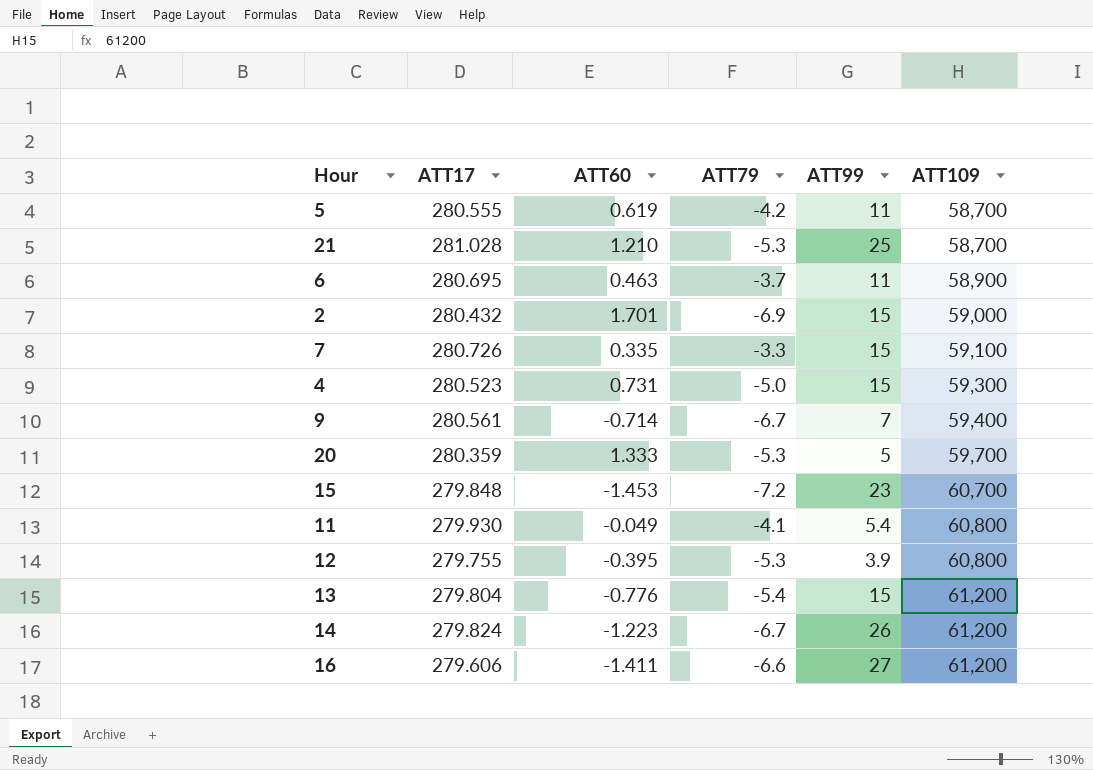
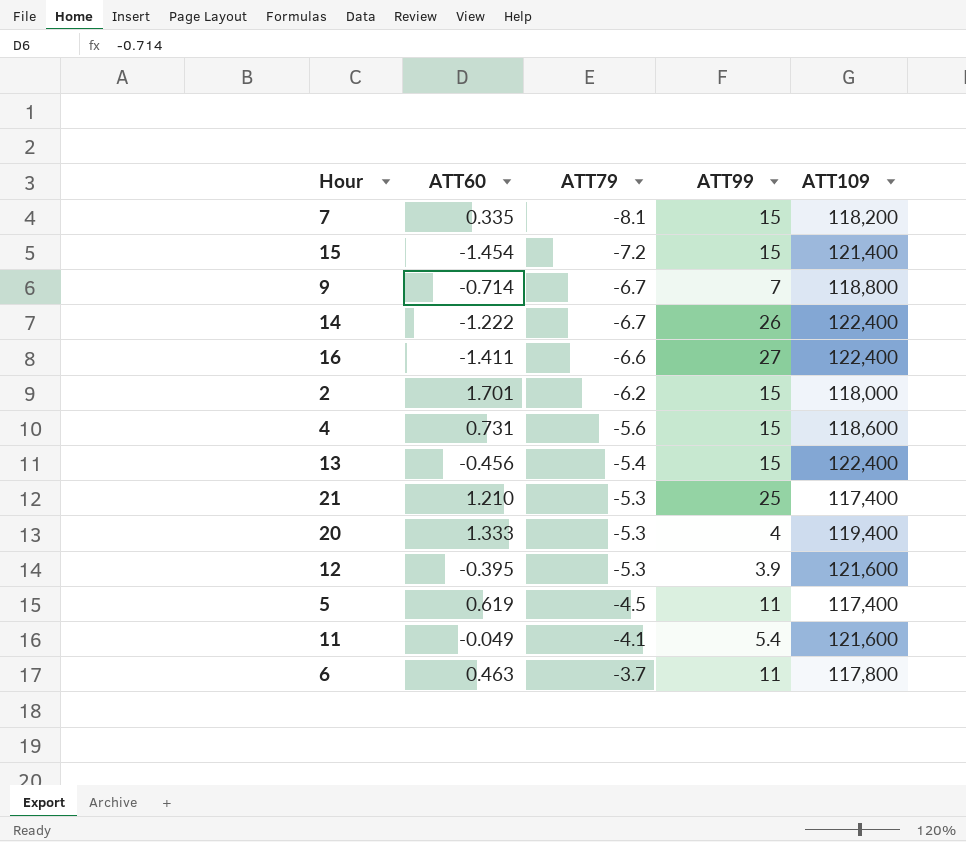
row order: ATT109 ascending -> ATT79 ascending
column ATT17 | position: 2 -> none
7 | ATT79: -3.3 -> -8.1
7 | ATT109: 59,100 -> 118,200
15 | ATT60: -1.453 -> -1.454
15 | ATT99: 23 -> 15
15 | ATT109: 60,700 -> 121,400
9 | ATT109: 59,400 -> 118,800
14 | ATT60: -1.223 -> -1.222
14 | ATT109: 61,200 -> 122,400
16 | ATT109: 61,200 -> 122,400
2 | ATT79: -6.9 -> -6.2
2 | ATT109: 59,000 -> 118,000
4 | ATT79: -5.0 -> -5.6
4 | ATT109: 59,300 -> 118,600
13 | ATT60: -0.776 -> -0.456
13 | ATT109: 61,200 -> 122,400
21 | ATT109: 58,700 -> 117,400
20 | ATT99: 5 -> 4
20 | ATT109: 59,700 -> 119,400
12 | ATT109: 60,800 -> 121,600
5 | ATT79: -4.2 -> -4.5
5 | ATT109: 58,700 -> 117,400
11 | ATT109: 60,800 -> 121,600
6 | ATT109: 58,900 -> 117,800

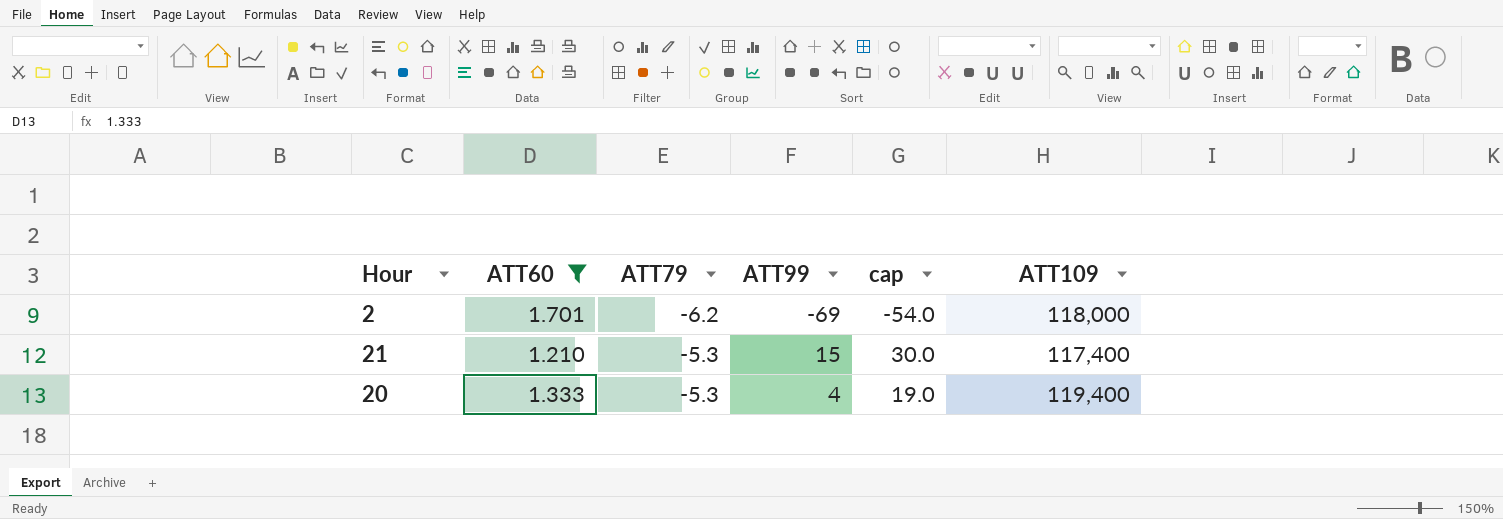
filter: none -> ATT60 >= 1.210
column cap | formula: none -> [ATT99] + 15
2 | ATT99: 15 -> -69
21 | ATT99: 25 -> 15

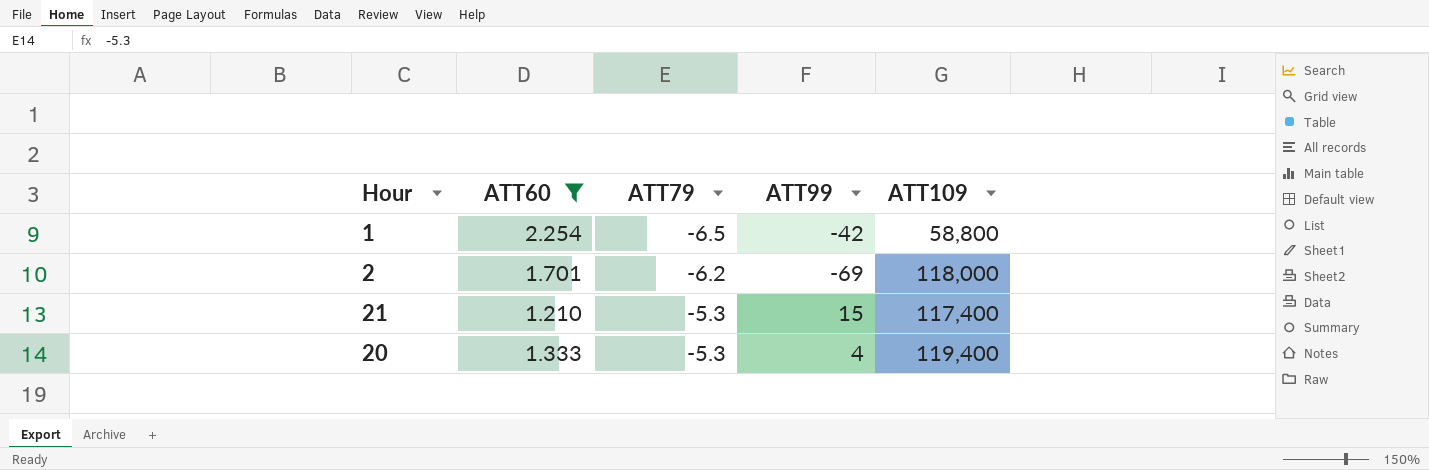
column cap | formula: [ATT99] + 15 -> none
row 1: none -> 2.254 | -6.5 | -42 | 58,800

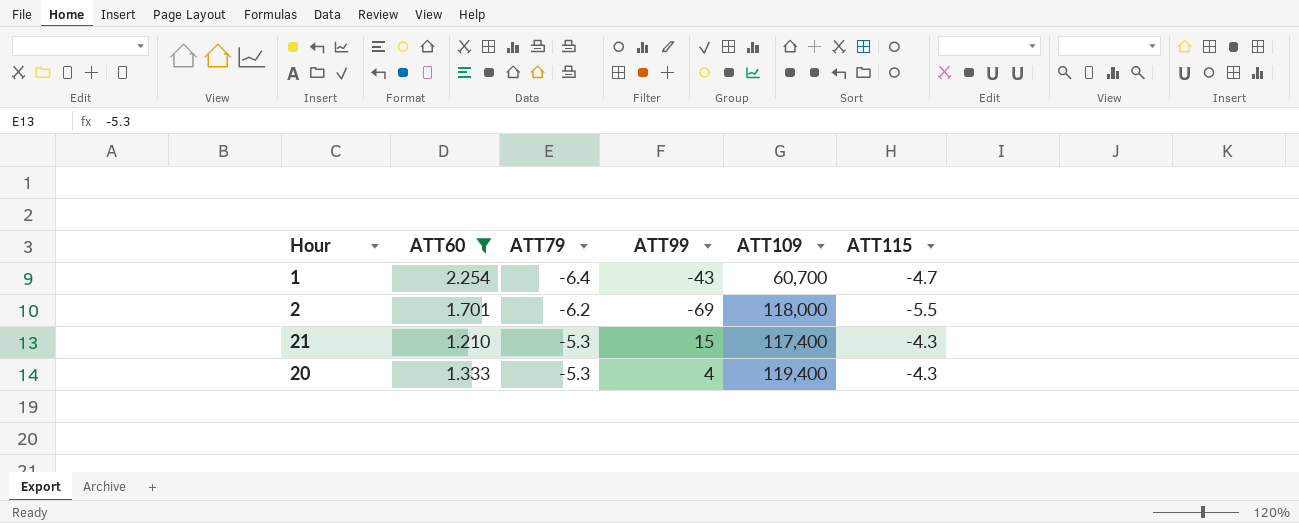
column ATT115 | position: none -> 6
1 | ATT79: -6.5 -> -6.4
1 | ATT99: -42 -> -43
1 | ATT109: 58,800 -> 60,700

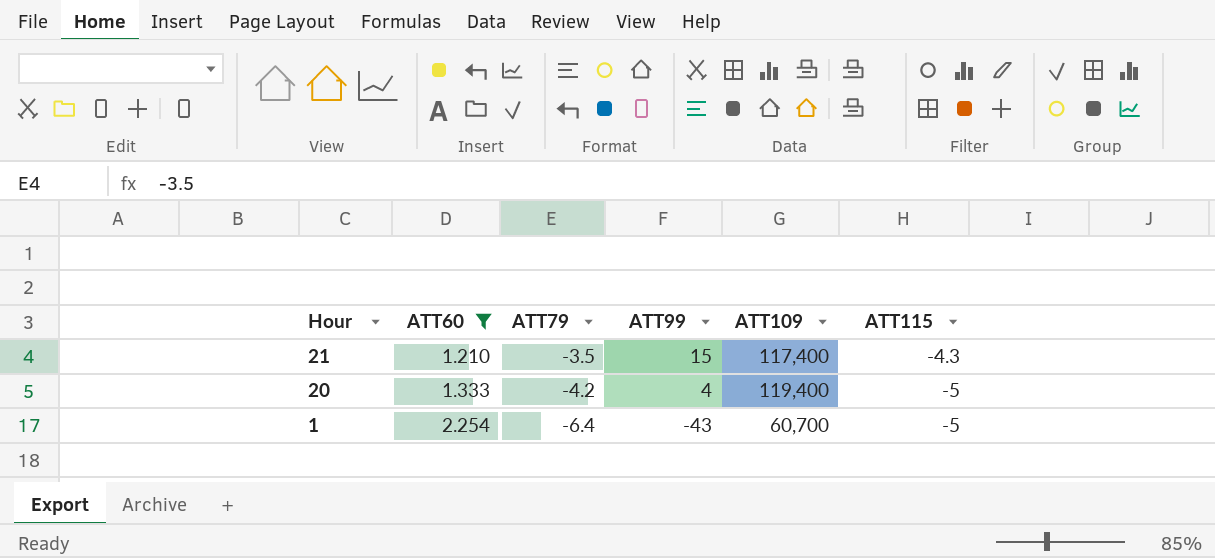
row order: ATT79 ascending -> Hour descending
row 2: 1.701 | -6.2 | -69 | 118,000 | -5.5 -> none
21 | ATT79: -5.3 -> -3.5
20 | ATT79: -5.3 -> -4.2
20 | ATT115: -4.3 -> -5
1 | ATT115: -4.7 -> -5

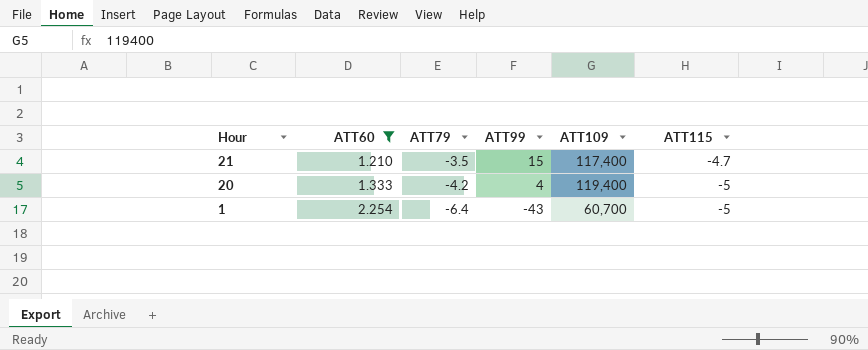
21 | ATT115: -4.3 -> -4.7

